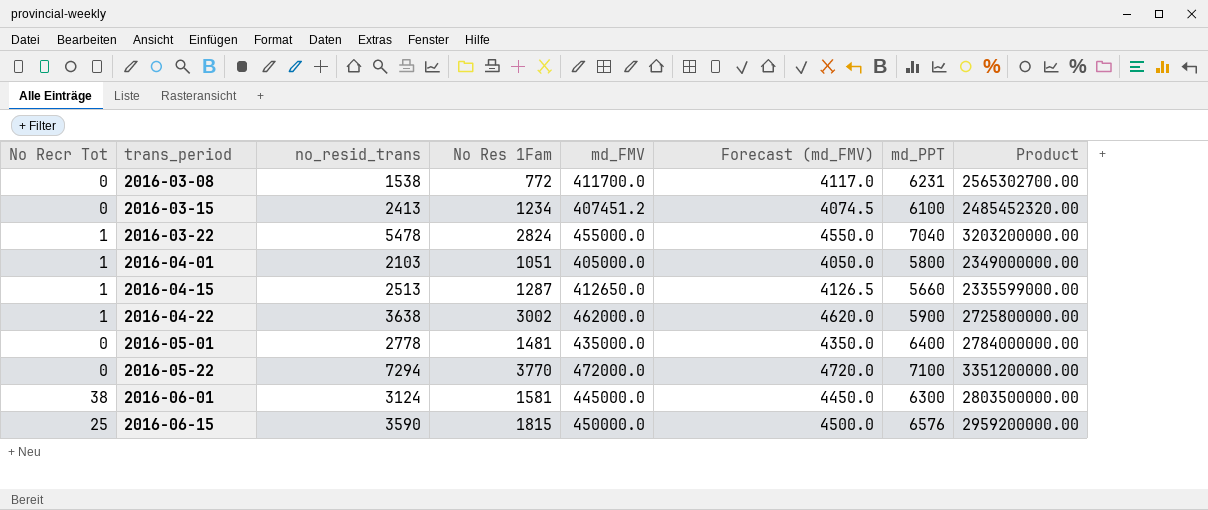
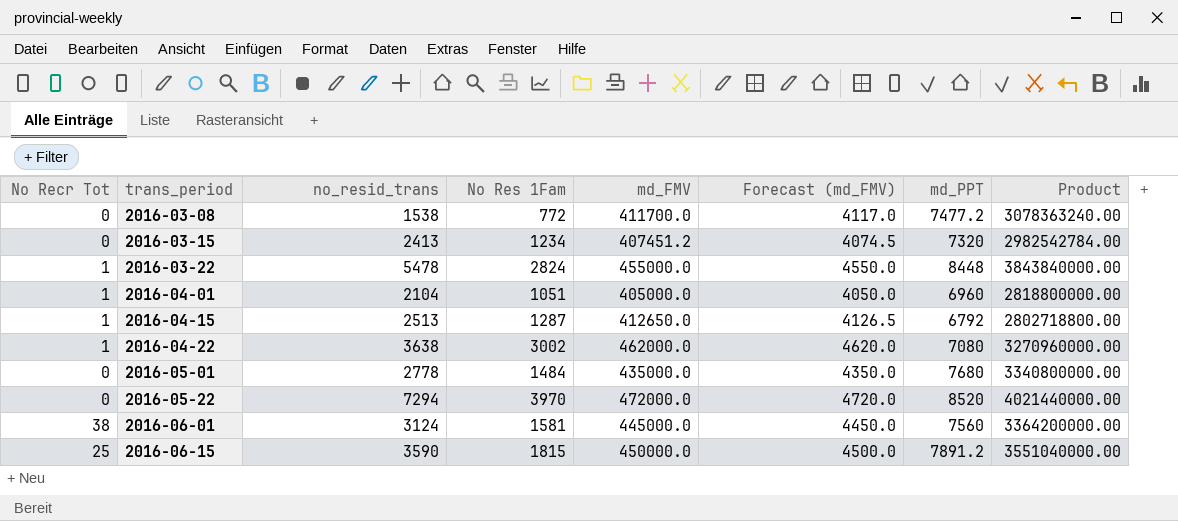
2016-03-08 | md_PPT: 6231 -> 7477.2
2016-03-08 | Product: 2565302700.00 -> 3078363240.00
2016-03-15 | md_PPT: 6100 -> 7320
2016-03-15 | Product: 2485452320.00 -> 2982542784.00
2016-03-22 | md_PPT: 7040 -> 8448
2016-03-22 | Product: 3203200000.00 -> 3843840000.00
2016-04-01 | no_resid_trans: 2103 -> 2104
2016-04-01 | md_PPT: 5800 -> 6960
2016-04-01 | Product: 2349000000.00 -> 2818800000.00
2016-04-15 | md_PPT: 5660 -> 6792
2016-04-15 | Product: 2335599000.00 -> 2802718800.00
2016-04-22 | md_PPT: 5900 -> 7080
2016-04-22 | Product: 2725800000.00 -> 3270960000.00
2016-05-01 | No Res 1Fam: 1481 -> 1484
2016-05-01 | md_PPT: 6400 -> 7680
2016-05-01 | Product: 2784000000.00 -> 3340800000.00
2016-05-22 | No Res 1Fam: 3770 -> 3970
2016-05-22 | md_PPT: 7100 -> 8520
2016-05-22 | Product: 3351200000.00 -> 4021440000.00
2016-06-01 | md_PPT: 6300 -> 7560
2016-06-01 | Product: 2803500000.00 -> 3364200000.00
2016-06-15 | md_PPT: 6576 -> 7891.2
2016-06-15 | Product: 2959200000.00 -> 3551040000.00

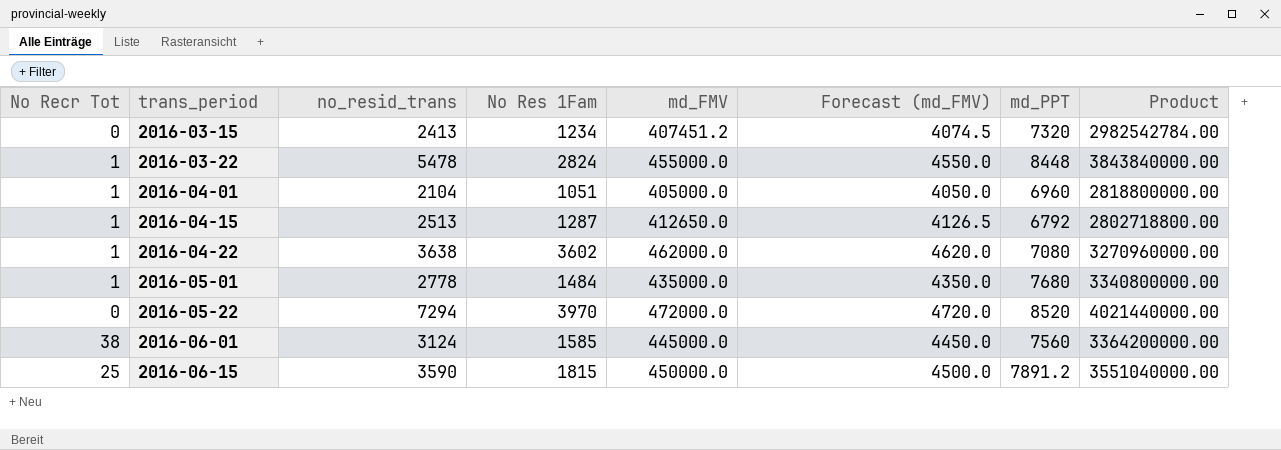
row 2016-03-08: 0 | 1538 | 772 | 411700.0 | 4117.0 | 7477.2 | 3078363240.00 -> none
2016-04-22 | No Res 1Fam: 3002 -> 3602
2016-05-01 | No Recr Tot: 0 -> 1
2016-06-01 | No Res 1Fam: 1581 -> 1585

